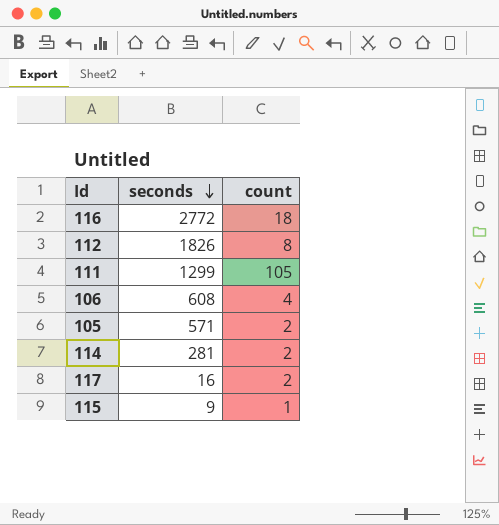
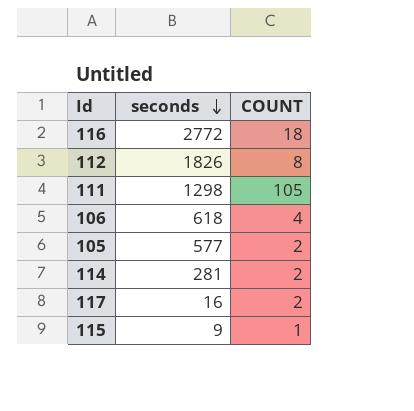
column name: count -> COUNT
111 | seconds: 1299 -> 1298
106 | seconds: 608 -> 618
105 | seconds: 571 -> 577

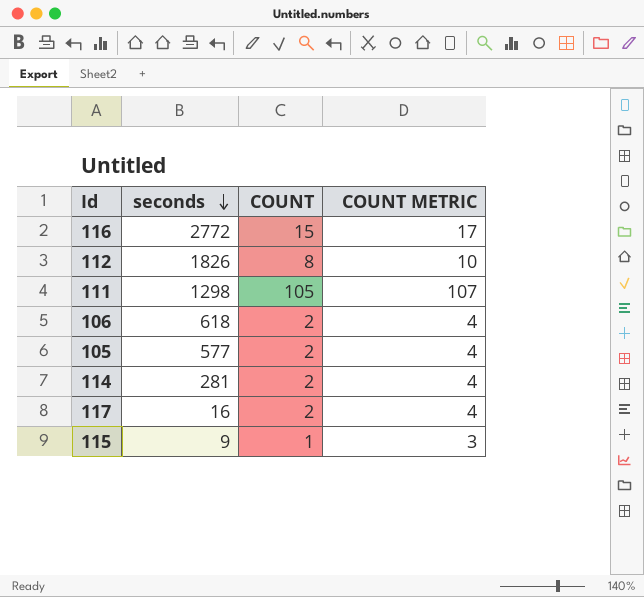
column COUNT METRIC | formula: none -> [COUNT] + 2
116 | COUNT: 18 -> 15
106 | COUNT: 4 -> 2

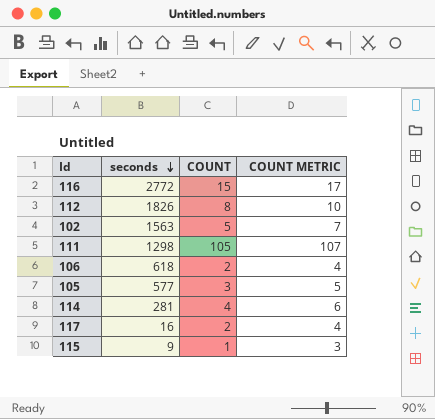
row 102: none -> 1563 | 5 | 7
105 | COUNT: 2 -> 3
105 | COUNT METRIC: 4 -> 5
114 | COUNT: 2 -> 4
114 | COUNT METRIC: 4 -> 6

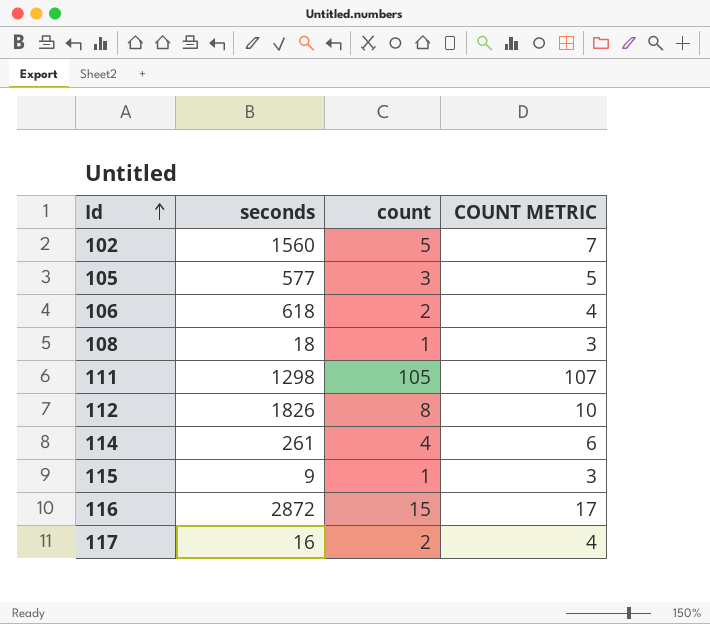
row order: seconds descending -> Id ascending
column name: COUNT -> count
102 | seconds: 1563 -> 1560
row 108: none -> 18 | 1 | 3
114 | seconds: 281 -> 261
116 | seconds: 2772 -> 2872

